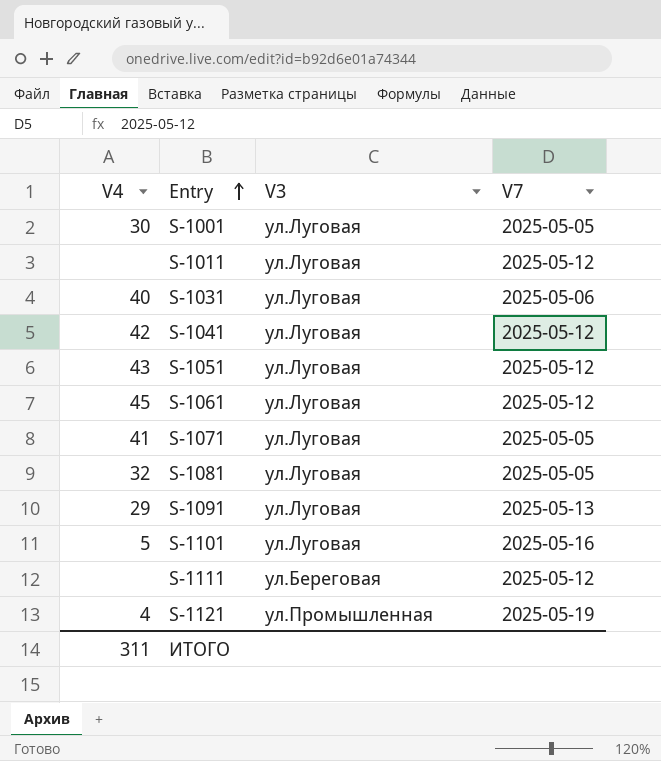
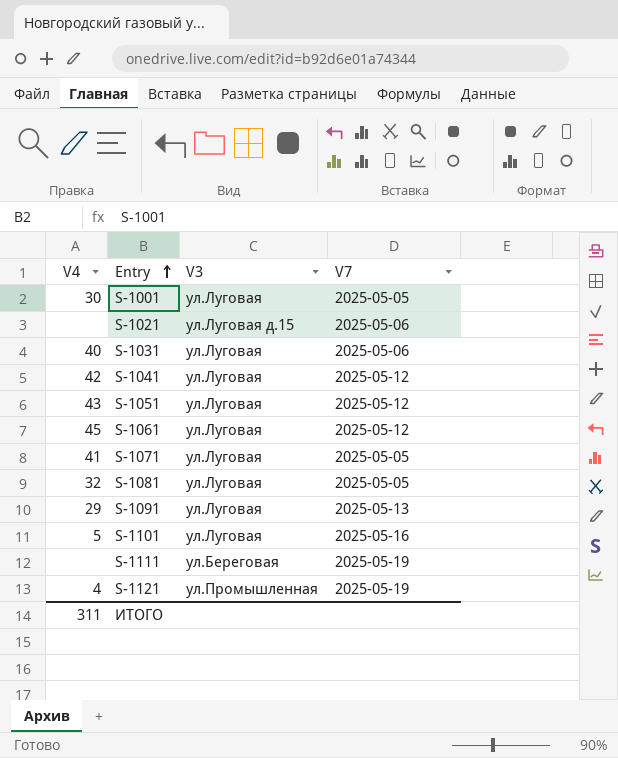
row S-1011: none | ул.Луговая | 2025-05-12 -> none
row S-1021: none -> none | ул.Луговая д.15 | 2025-05-06
S-1111 | V7: 2025-05-12 -> 2025-05-19

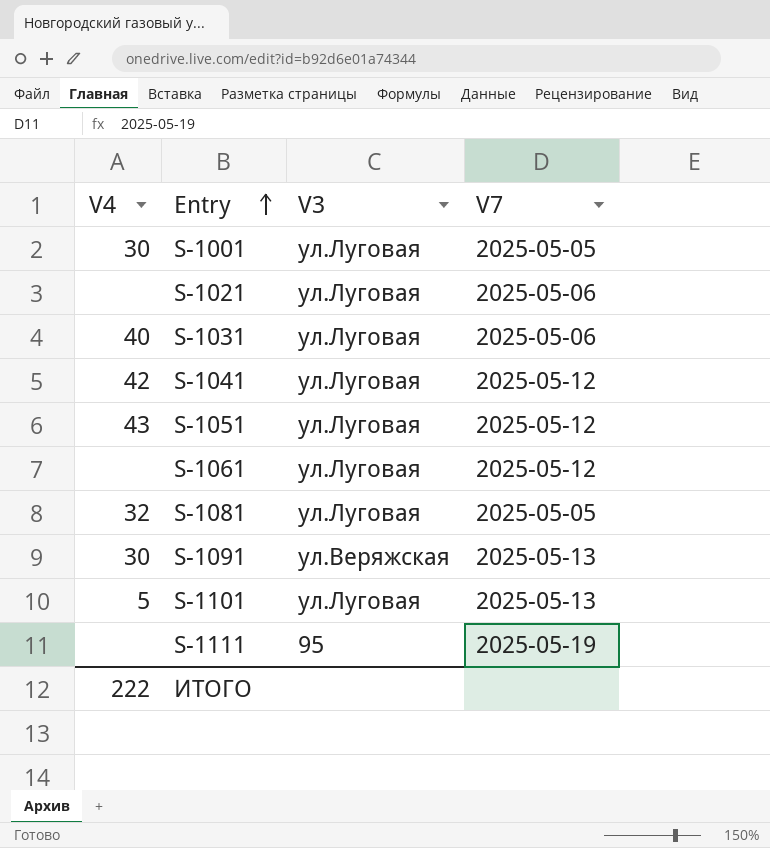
row S-1071: 41 | ул.Луговая | 2025-05-05 -> none
row S-1121: 4 | ул.Промышленная | 2025-05-19 -> none
S-1021 | V3: ул.Луговая д.15 -> ул.Луговая
S-1061 | V4: 45 -> none
S-1091 | V4: 29 -> 30
S-1091 | V3: ул.Луговая -> ул.Веряжская
S-1101 | V7: 2025-05-16 -> 2025-05-13
S-1111 | V3: ул.Береговая -> 95
ИТОГО | V4: 311 -> 222

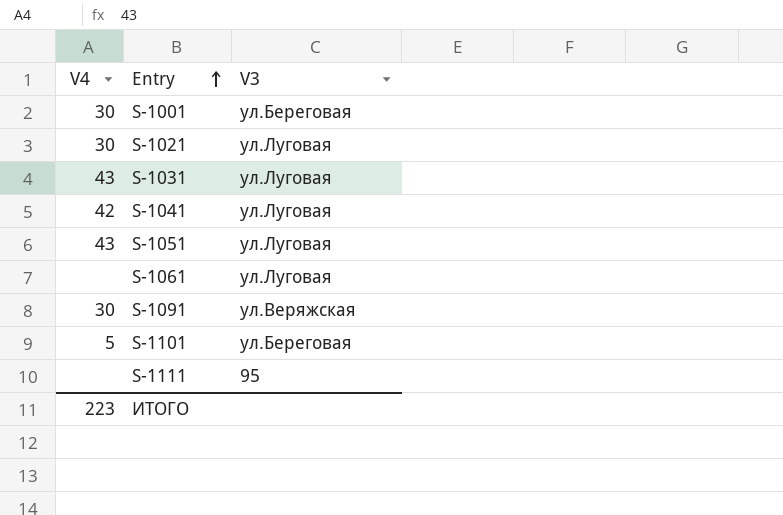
column V7 | position: 4 -> none
row S-1081: 32 | ул.Луговая | 2025-05-05 -> none
S-1001 | V3: ул.Луговая -> ул.Береговая
S-1021 | V4: none -> 30
S-1031 | V4: 40 -> 43
S-1101 | V3: ул.Луговая -> ул.Береговая
ИТОГО | V4: 222 -> 223

